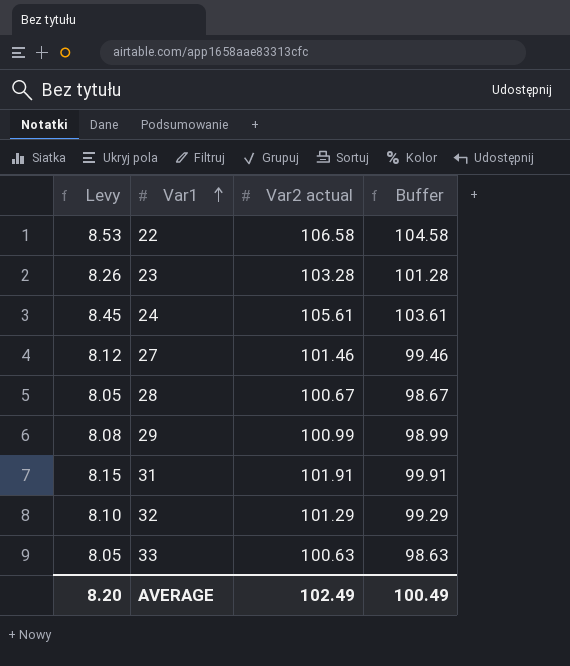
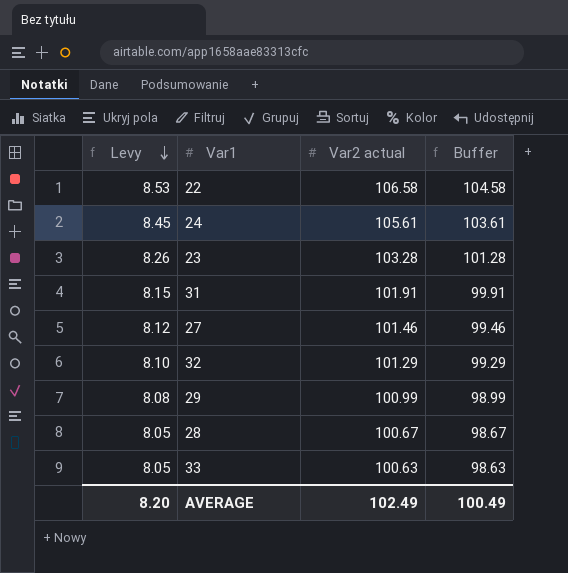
row order: Var1 ascending -> Levy descending

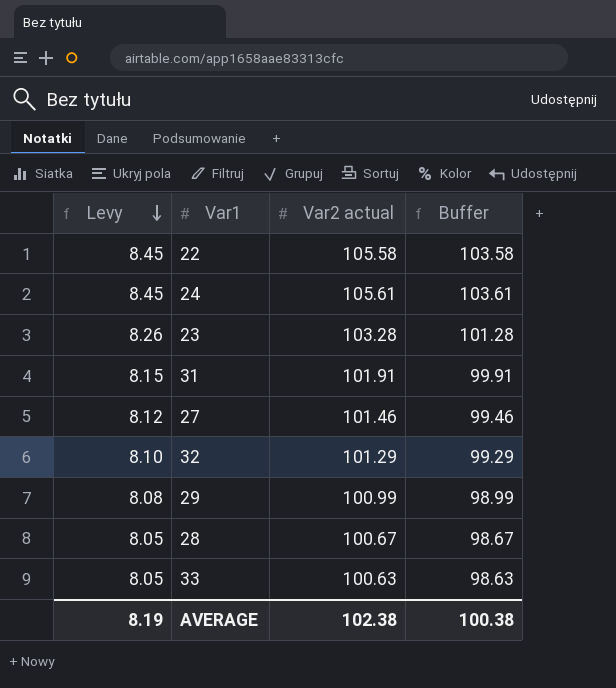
22 | Levy: 8.53 -> 8.45
22 | Var2 actual: 106.58 -> 105.58
22 | Buffer: 104.58 -> 103.58
AVERAGE | Levy: 8.20 -> 8.19
AVERAGE | Var2 actual: 102.49 -> 102.38
AVERAGE | Buffer: 100.49 -> 100.38

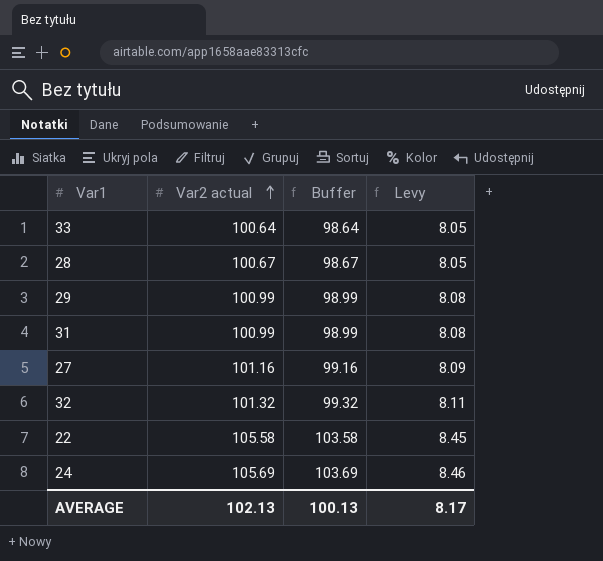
row order: Levy descending -> Var2 actual ascending
column Levy | position: 1 -> 4
row 23: 8.26 | 103.28 | 101.28 -> none
33 | Var2 actual: 100.63 -> 100.64
33 | Buffer: 98.63 -> 98.64
31 | Var2 actual: 101.91 -> 100.99
31 | Buffer: 99.91 -> 98.99
31 | Levy: 8.15 -> 8.08
27 | Var2 actual: 101.46 -> 101.16
27 | Buffer: 99.46 -> 99.16
27 | Levy: 8.12 -> 8.09
32 | Var2 actual: 101.29 -> 101.32
32 | Buffer: 99.29 -> 99.32
32 | Levy: 8.10 -> 8.11
24 | Var2 actual: 105.61 -> 105.69
24 | Buffer: 103.61 -> 103.69
24 | Levy: 8.45 -> 8.46
AVERAGE | Var2 actual: 102.38 -> 102.13
AVERAGE | Buffer: 100.38 -> 100.13
AVERAGE | Levy: 8.19 -> 8.17

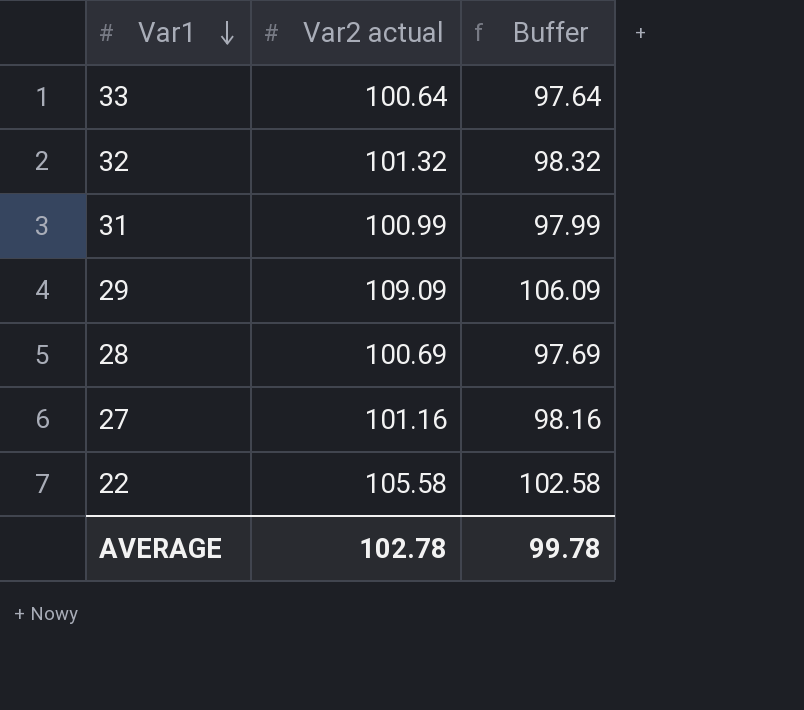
row order: Var2 actual ascending -> Var1 descending
column Levy | formula: [Var2 actual] * 0.08 -> none
column Buffer | formula: [Var2 actual] - 2 -> [Var2 actual] - 3
row 24: 105.69 | 103.69 | 8.46 -> none
29 | Var2 actual: 100.99 -> 109.09
28 | Var2 actual: 100.67 -> 100.69
AVERAGE | Var2 actual: 102.13 -> 102.78
AVERAGE | Buffer: 100.13 -> 99.78

